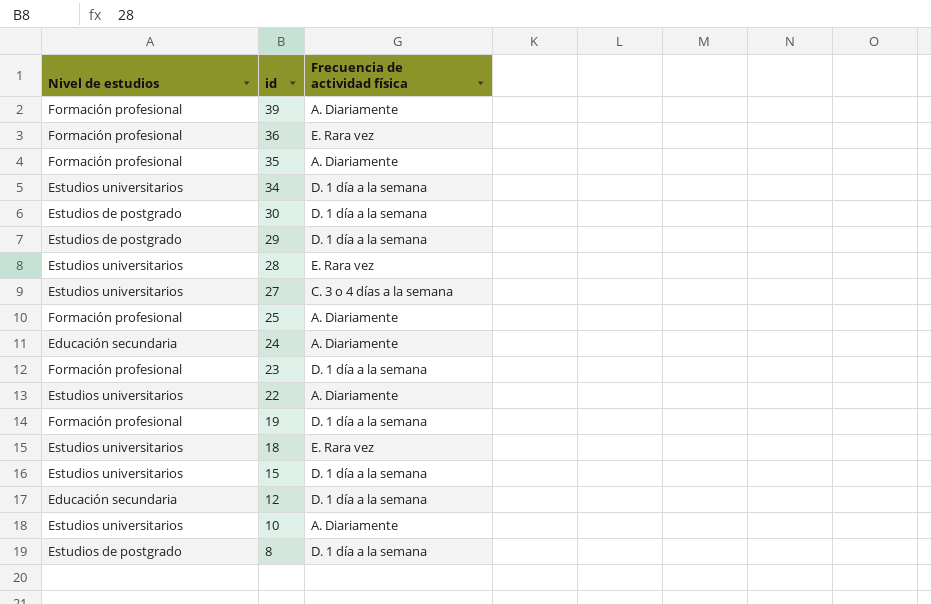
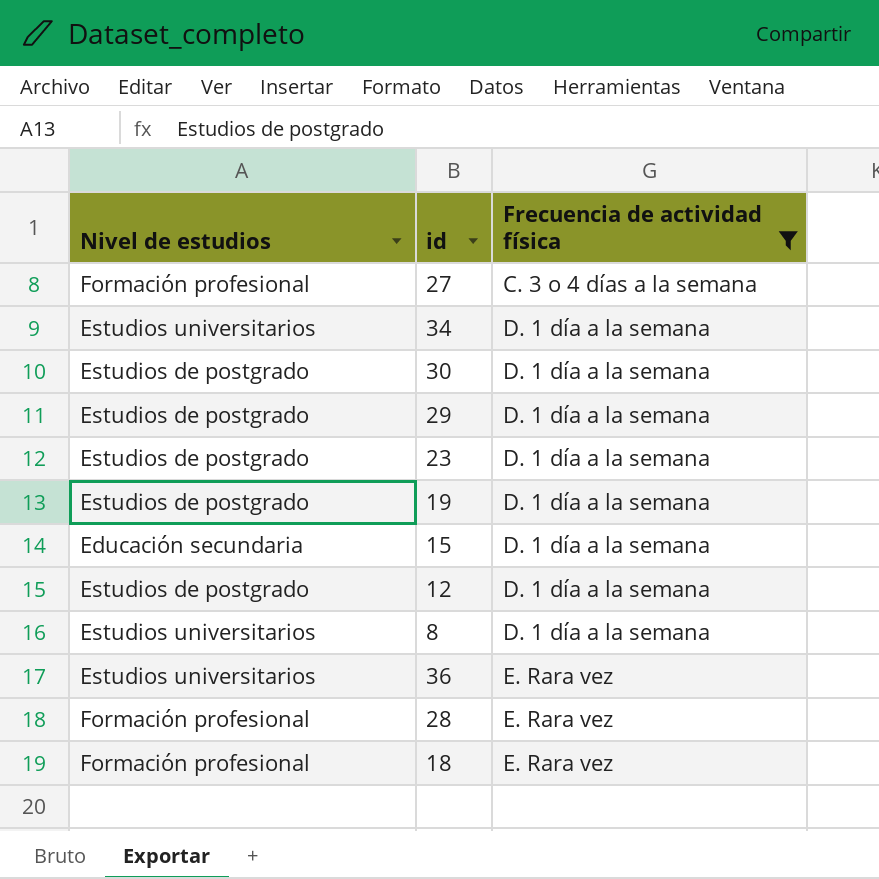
filter: none -> Frecuencia de actividad física != A. Diariamente
row order: id descending -> Frecuencia de actividad física ascending
27 | Nivel de estudios: Estudios universitarios -> Formación profesional
23 | Nivel de estudios: Formación profesional -> Estudios de postgrado
19 | Nivel de estudios: Formación profesional -> Estudios de postgrado
15 | Nivel de estudios: Estudios universitarios -> Educación secundaria
12 | Nivel de estudios: Educación secundaria -> Estudios de postgrado
8 | Nivel de estudios: Estudios de postgrado -> Estudios universitarios
36 | Nivel de estudios: Formación profesional -> Estudios universitarios
28 | Nivel de estudios: Estudios universitarios -> Formación profesional
18 | Nivel de estudios: Estudios universitarios -> Formación profesional

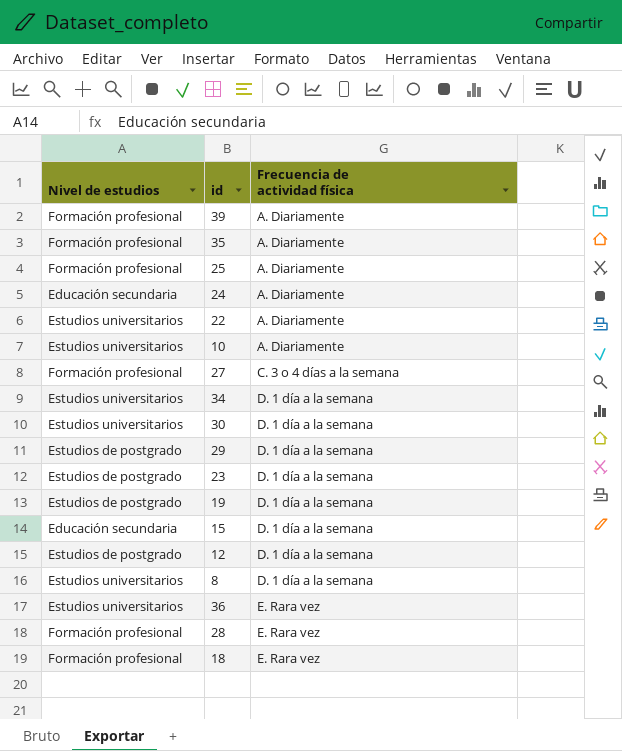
filter: Frecuencia de actividad física != A. Diariamente -> none
30 | Nivel de estudios: Estudios de postgrado -> Estudios universitarios

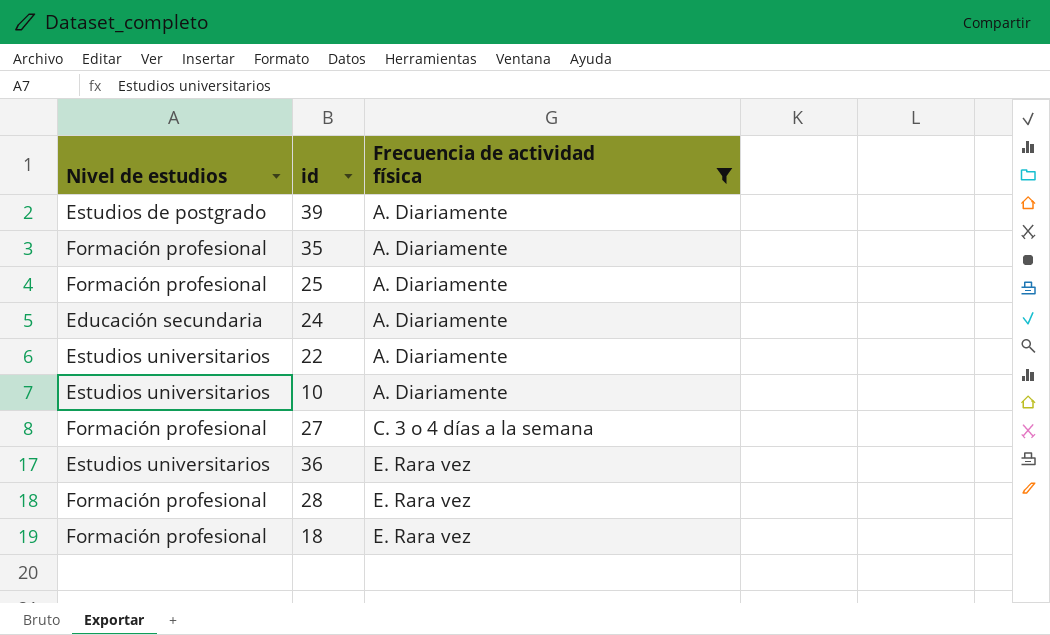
filter: none -> Frecuencia de actividad física != D. 1 día a la semana
39 | Nivel de estudios: Formación profesional -> Estudios de postgrado

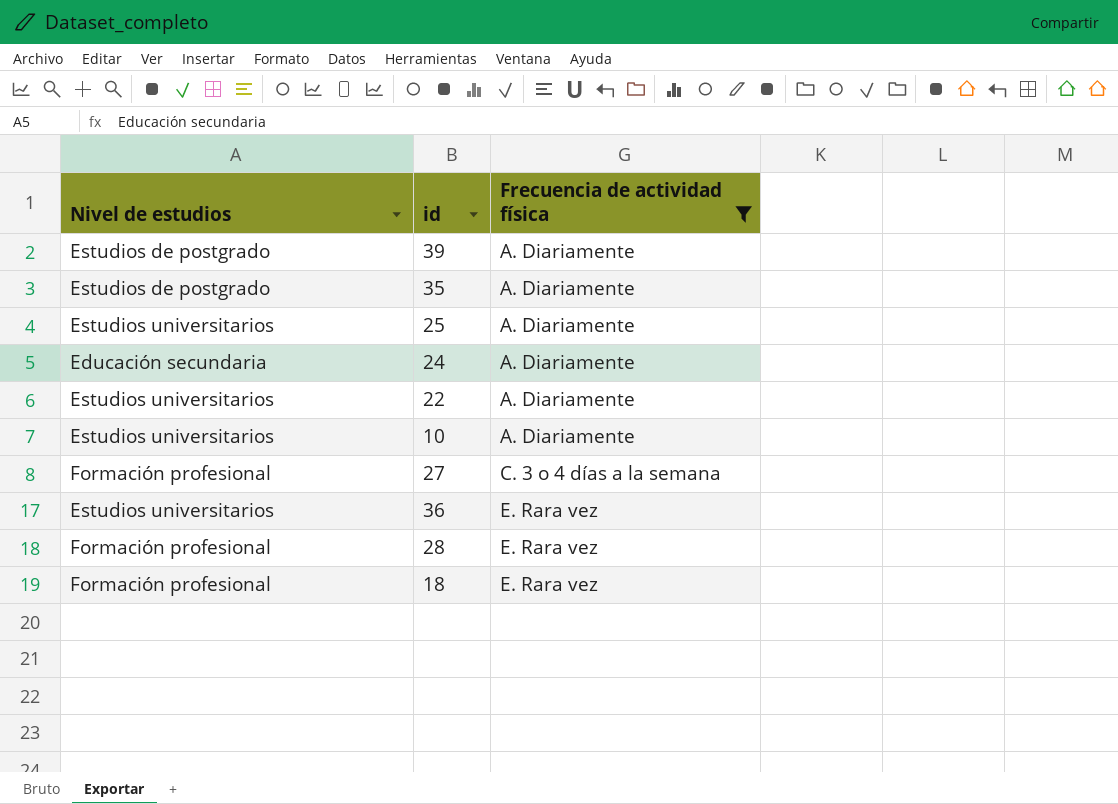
35 | Nivel de estudios: Formación profesional -> Estudios de postgrado
25 | Nivel de estudios: Formación profesional -> Estudios universitarios

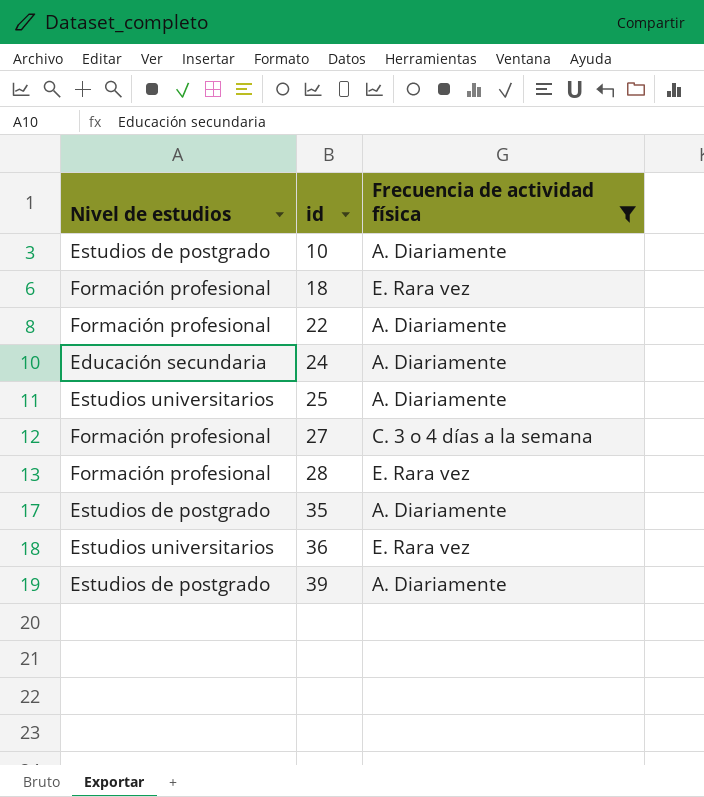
row order: Frecuencia de actividad física ascending -> id ascending
10 | Nivel de estudios: Estudios universitarios -> Estudios de postgrado
22 | Nivel de estudios: Estudios universitarios -> Formación profesional

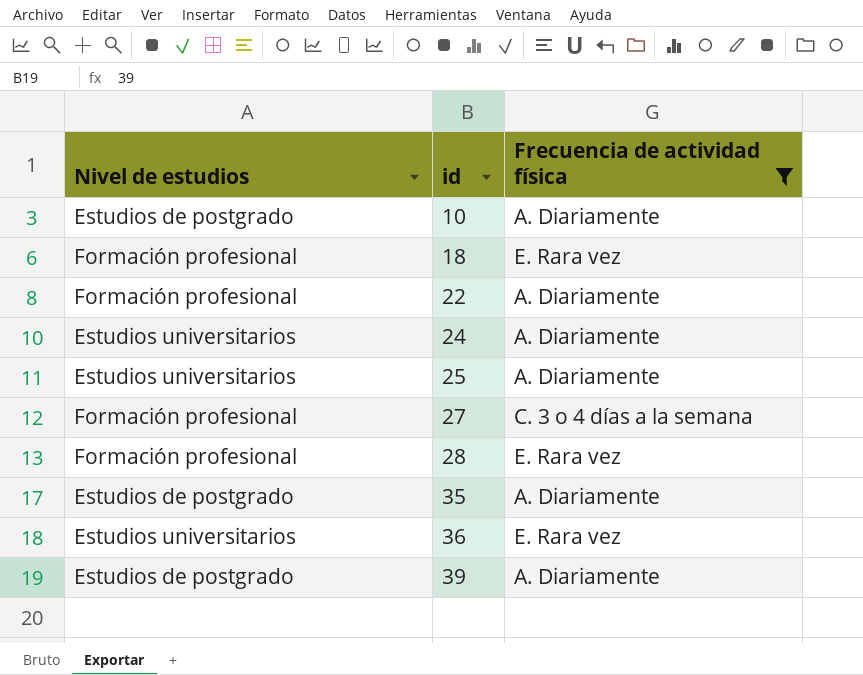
24 | Nivel de estudios: Educación secundaria -> Estudios universitarios

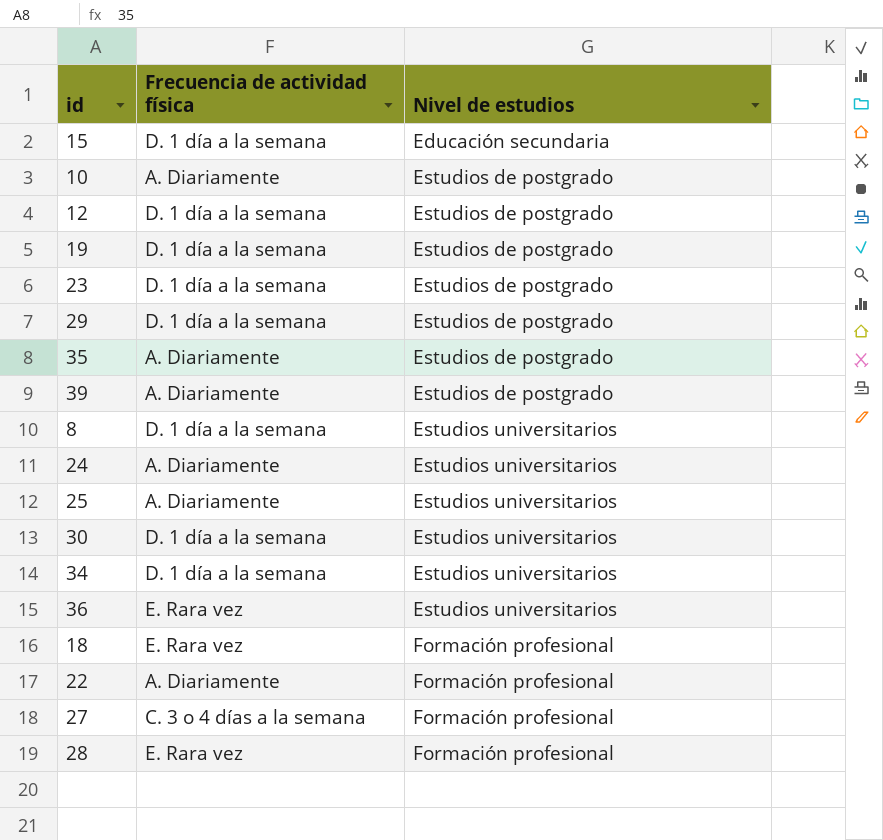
filter: Frecuencia de actividad física != D. 1 día a la semana -> none
row order: id ascending -> Nivel de estudios ascending
column Nivel de estudios | position: 1 -> 3

